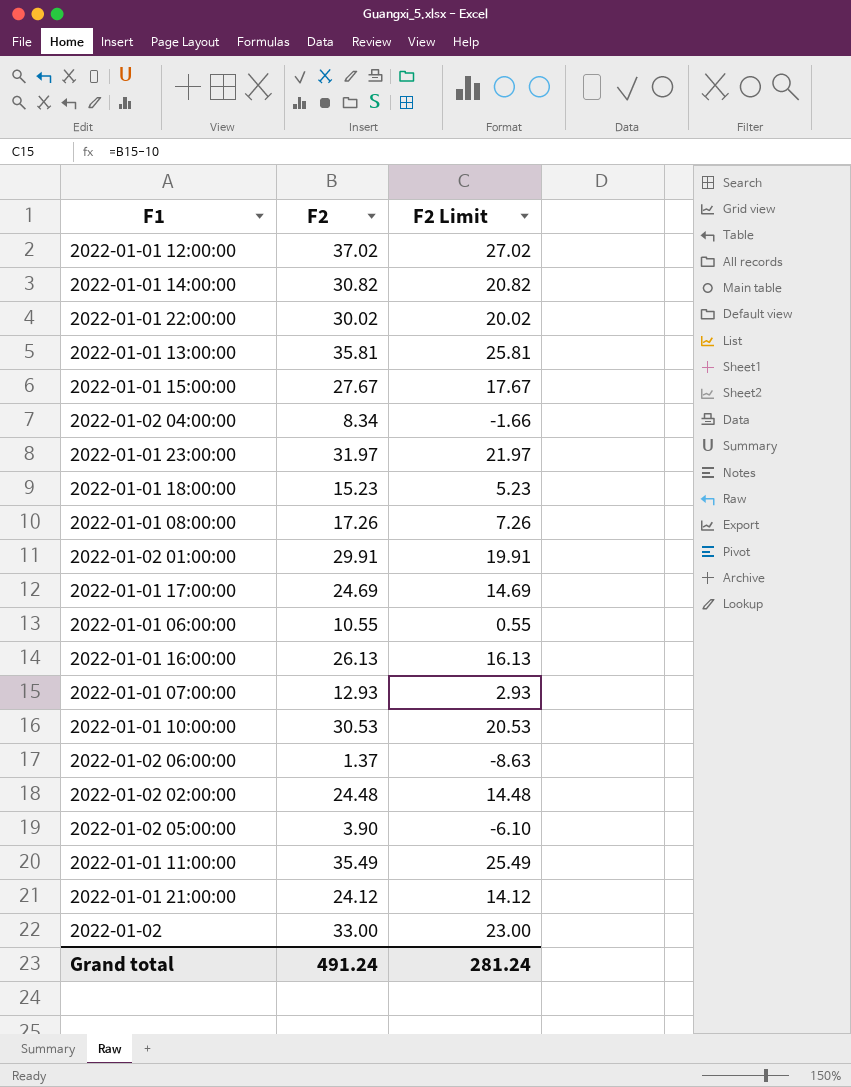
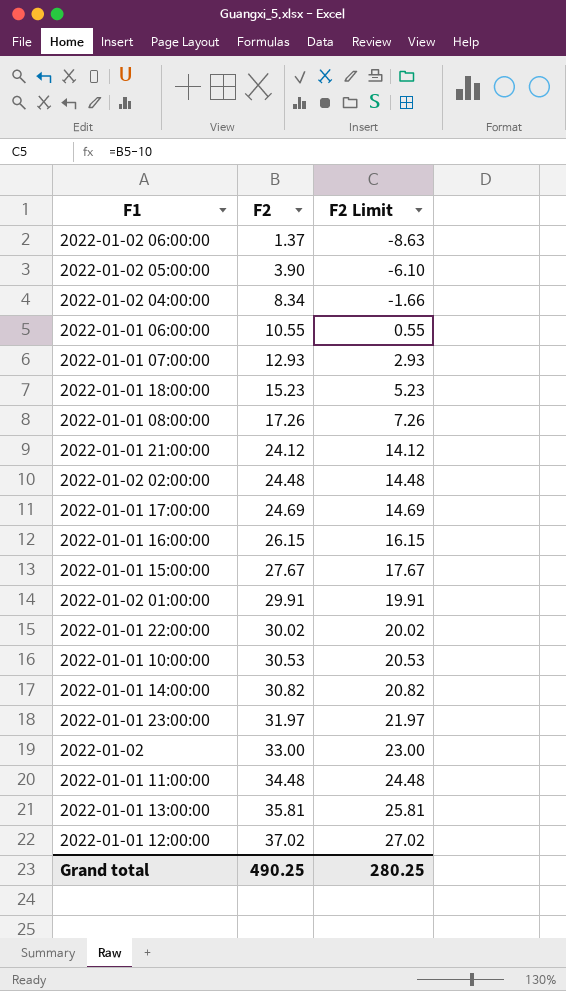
row order: none -> F2 ascending
2022-01-01 16:00:00 | F2: 26.13 -> 26.15
2022-01-01 16:00:00 | F2 Limit: 16.13 -> 16.15
2022-01-01 11:00:00 | F2: 35.49 -> 34.48
2022-01-01 11:00:00 | F2 Limit: 25.49 -> 24.48
Grand total | F2: 491.24 -> 490.25
Grand total | F2 Limit: 281.24 -> 280.25

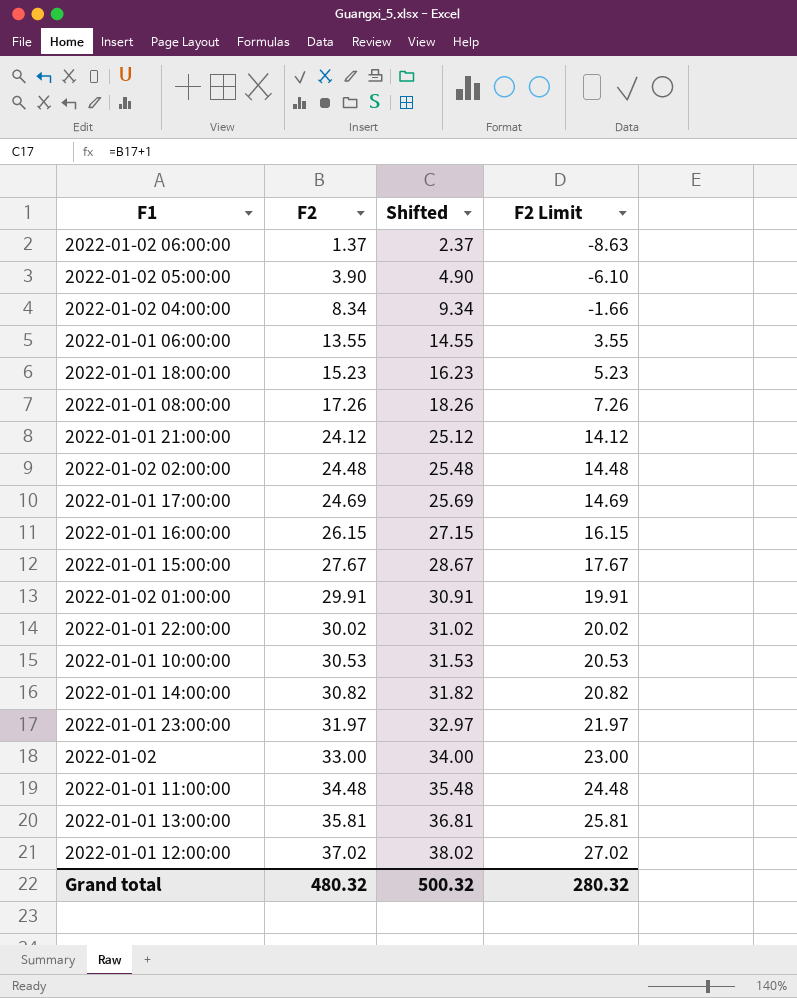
column Shifted | formula: none -> [F2] + 1
row 2022-01-01 07:00:00: 12.93 | 2.93 -> none
2022-01-01 06:00:00 | F2: 10.55 -> 13.55
2022-01-01 06:00:00 | F2 Limit: 0.55 -> 3.55
Grand total | F2: 490.25 -> 480.32
Grand total | F2 Limit: 280.25 -> 280.32

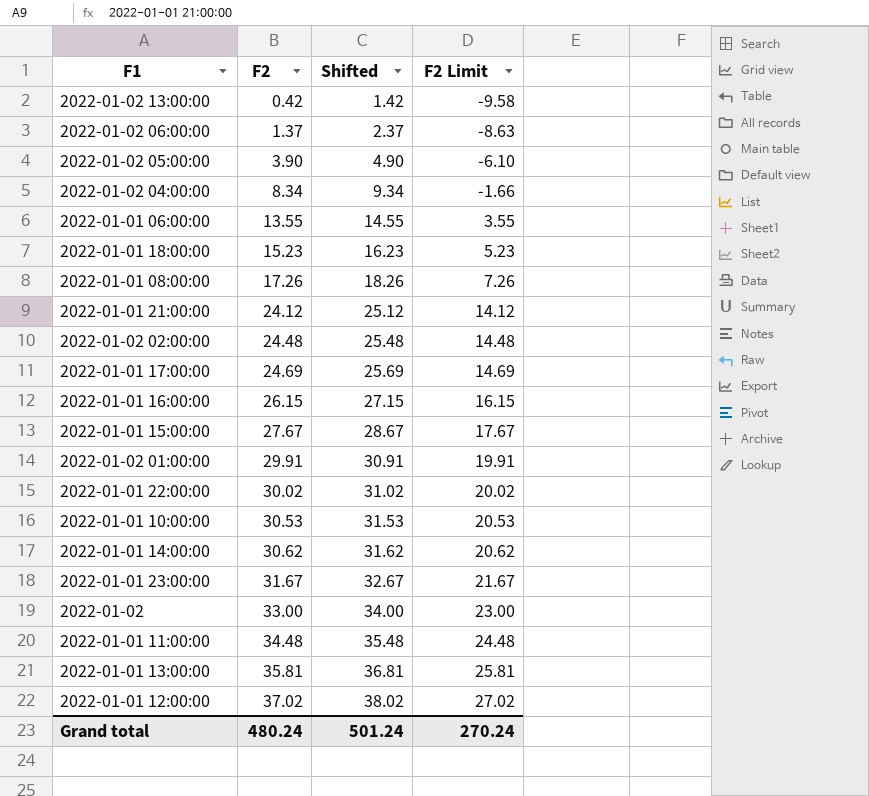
row 2022-01-02 13:00:00: none -> 0.42 | 1.42 | -9.58
2022-01-01 14:00:00 | F2: 30.82 -> 30.62
2022-01-01 14:00:00 | Shifted: 31.82 -> 31.62
2022-01-01 14:00:00 | F2 Limit: 20.82 -> 20.62
2022-01-01 23:00:00 | F2: 31.97 -> 31.67
2022-01-01 23:00:00 | Shifted: 32.97 -> 32.67
2022-01-01 23:00:00 | F2 Limit: 21.97 -> 21.67
Grand total | F2: 480.32 -> 480.24
Grand total | Shifted: 500.32 -> 501.24
Grand total | F2 Limit: 280.32 -> 270.24

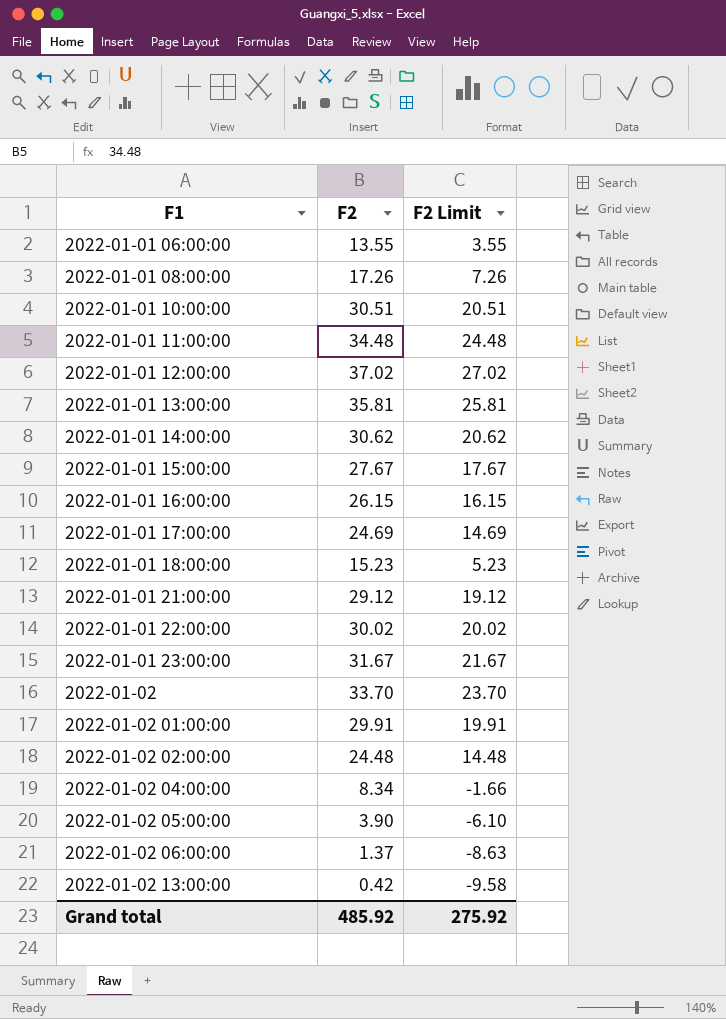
row order: F2 ascending -> F1 ascending
column Shifted | formula: [F2] + 1 -> none
2022-01-01 10:00:00 | F2: 30.53 -> 30.51
2022-01-01 10:00:00 | F2 Limit: 20.53 -> 20.51
2022-01-01 21:00:00 | F2: 24.12 -> 29.12
2022-01-01 21:00:00 | F2 Limit: 14.12 -> 19.12
2022-01-02 | F2: 33.00 -> 33.70
2022-01-02 | F2 Limit: 23.00 -> 23.70
Grand total | F2: 480.24 -> 485.92
Grand total | F2 Limit: 270.24 -> 275.92

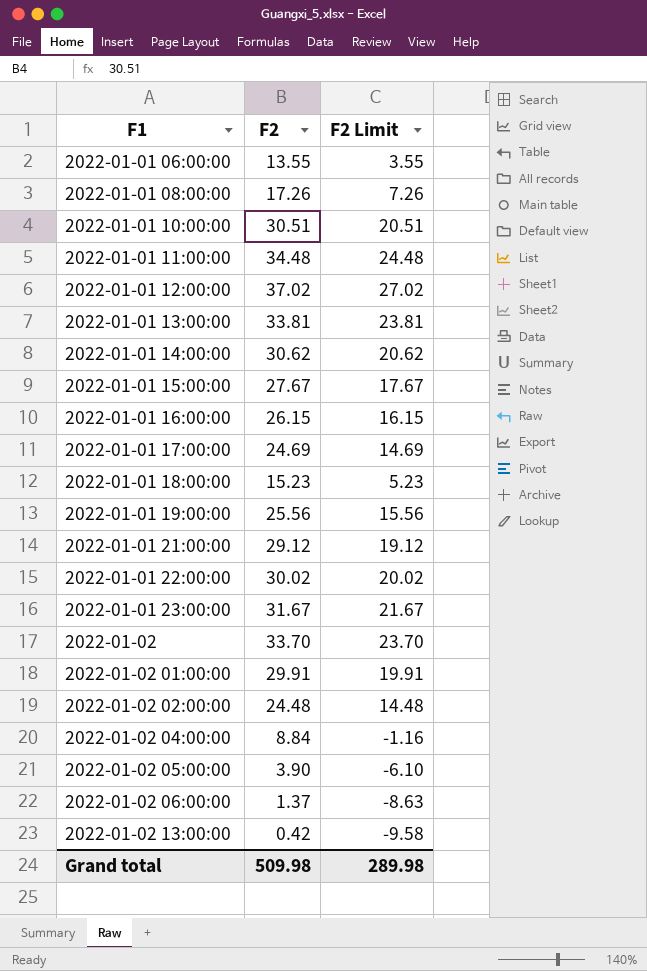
2022-01-01 13:00:00 | F2: 35.81 -> 33.81
2022-01-01 13:00:00 | F2 Limit: 25.81 -> 23.81
row 2022-01-01 19:00:00: none -> 25.56 | 15.56
2022-01-02 04:00:00 | F2: 8.34 -> 8.84
2022-01-02 04:00:00 | F2 Limit: -1.66 -> -1.16
Grand total | F2: 485.92 -> 509.98
Grand total | F2 Limit: 275.92 -> 289.98

